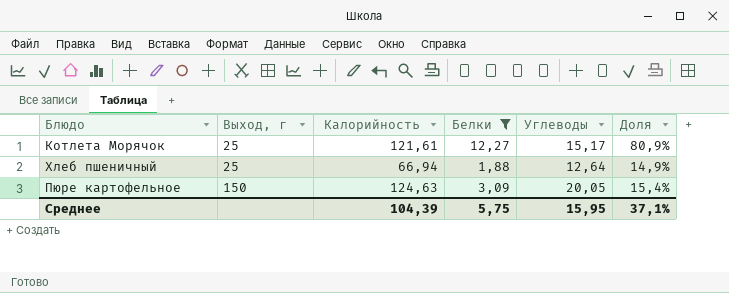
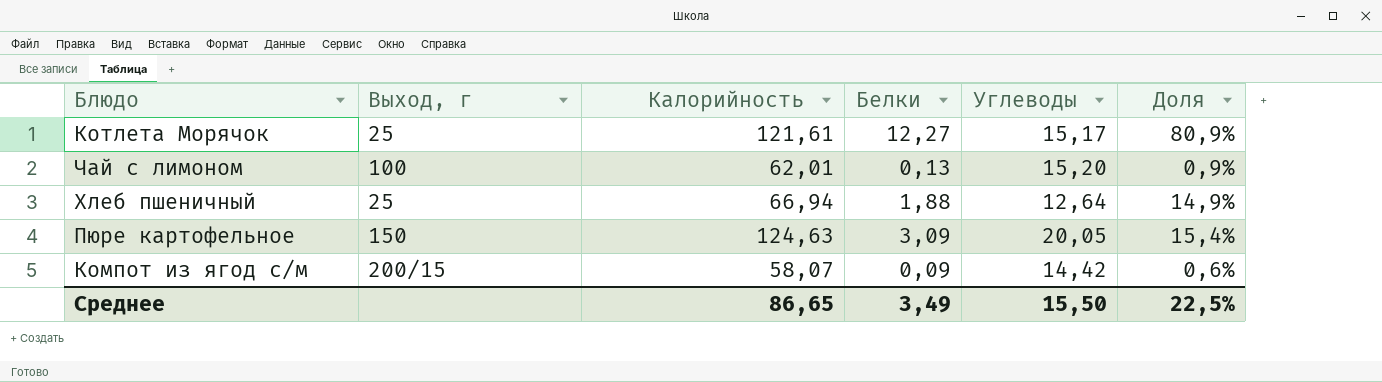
filter: Белки >= 1,88 -> none
Среднее | Калорийность: 104,39 -> 86,65
Среднее | Белки: 5,75 -> 3,49
Среднее | Углеводы: 15,95 -> 15,50
Среднее | Доля: 37,1% -> 22,5%

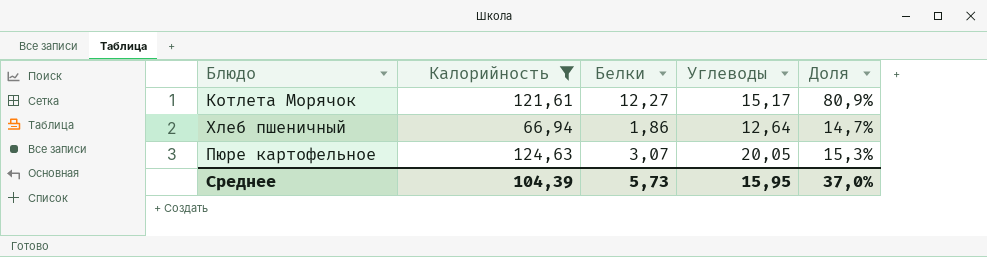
filter: none -> Калорийность >= 66,94
column Выход, г | position: 2 -> none
Хлеб пшеничный | Белки: 1,88 -> 1,86
Хлеб пшеничный | Доля: 14,9% -> 14,7%
Пюре картофельное | Белки: 3,09 -> 3,07
Пюре картофельное | Доля: 15,4% -> 15,3%
Среднее | Калорийность: 86,65 -> 104,39
Среднее | Белки: 3,49 -> 5,73
Среднее | Углеводы: 15,50 -> 15,95
Среднее | Доля: 22,5% -> 37,0%

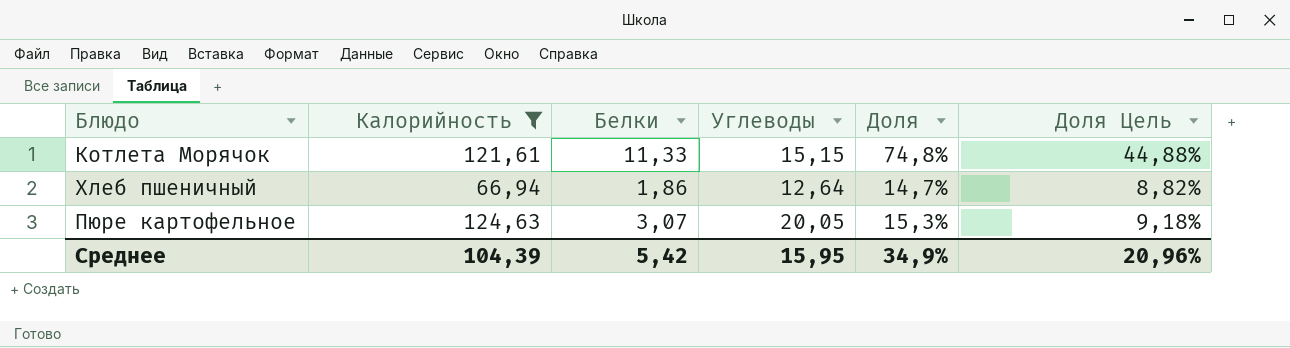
column Доля Цель | formula: none -> [Доля] * 0,6
Котлета Морячок | Белки: 12,27 -> 11,33
Котлета Морячок | Углеводы: 15,17 -> 15,15
Котлета Морячок | Доля: 80,9% -> 74,8%
Среднее | Белки: 5,73 -> 5,42
Среднее | Доля: 37,0% -> 34,9%

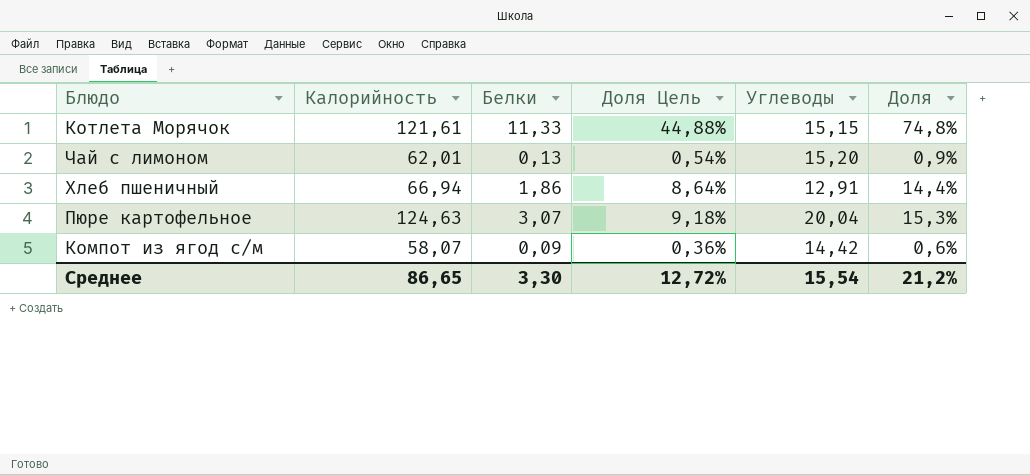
filter: Калорийность >= 66,94 -> none
column Доля Цель | position: 6 -> 4
Хлеб пшеничный | Доля Цель: 8,82% -> 8,64%
Хлеб пшеничный | Углеводы: 12,64 -> 12,91
Хлеб пшеничный | Доля: 14,7% -> 14,4%
Пюре картофельное | Углеводы: 20,05 -> 20,04
Среднее | Калорийность: 104,39 -> 86,65
Среднее | Белки: 5,42 -> 3,30
Среднее | Доля Цель: 20,96% -> 12,72%
Среднее | Углеводы: 15,95 -> 15,54
Среднее | Доля: 34,9% -> 21,2%

